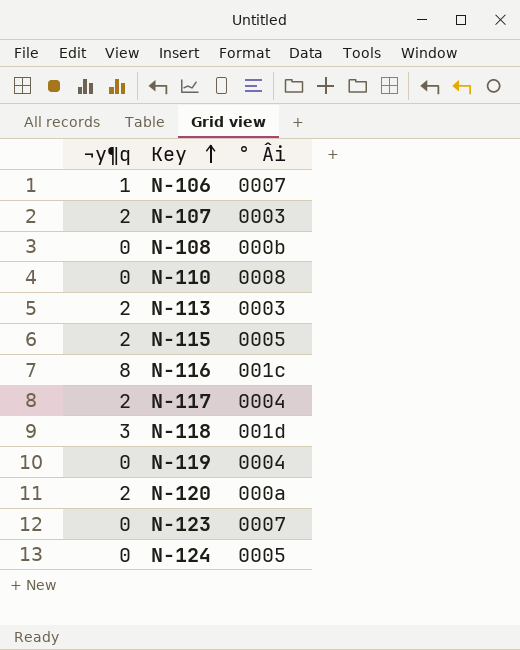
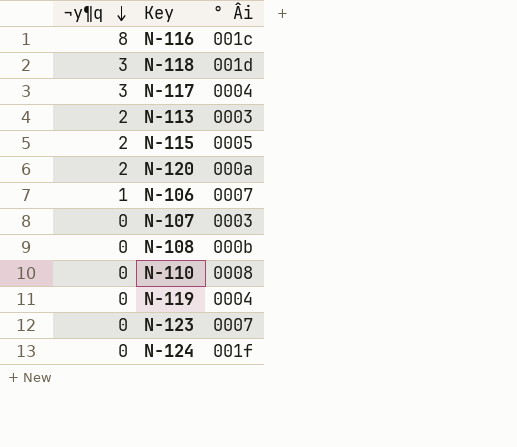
row order: Key ascending -> ¬y¶q descending
N-117 | ¬y¶q: 2 -> 3
N-107 | ¬y¶q: 2 -> 0
N-124 | ° Âi: 0005 -> 001f

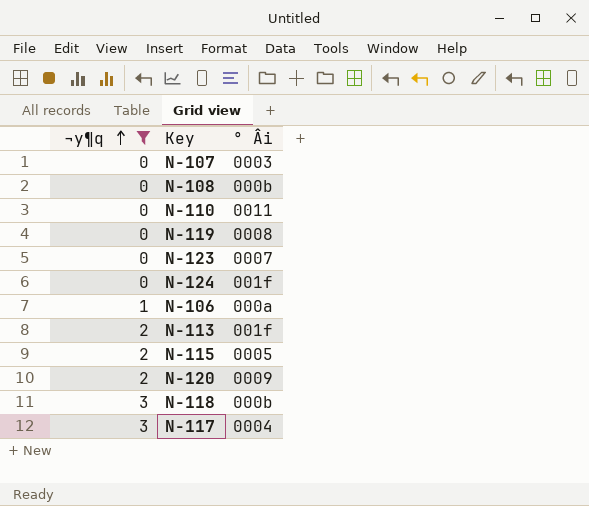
filter: none -> ¬y¶q != 8
row order: ¬y¶q descending -> ¬y¶q ascending
N-110 | ° Âi: 0008 -> 0011
N-119 | ° Âi: 0004 -> 0008
N-106 | ° Âi: 0007 -> 000a
N-113 | ° Âi: 0003 -> 001f
N-120 | ° Âi: 000a -> 0009
N-118 | ° Âi: 001d -> 000b

